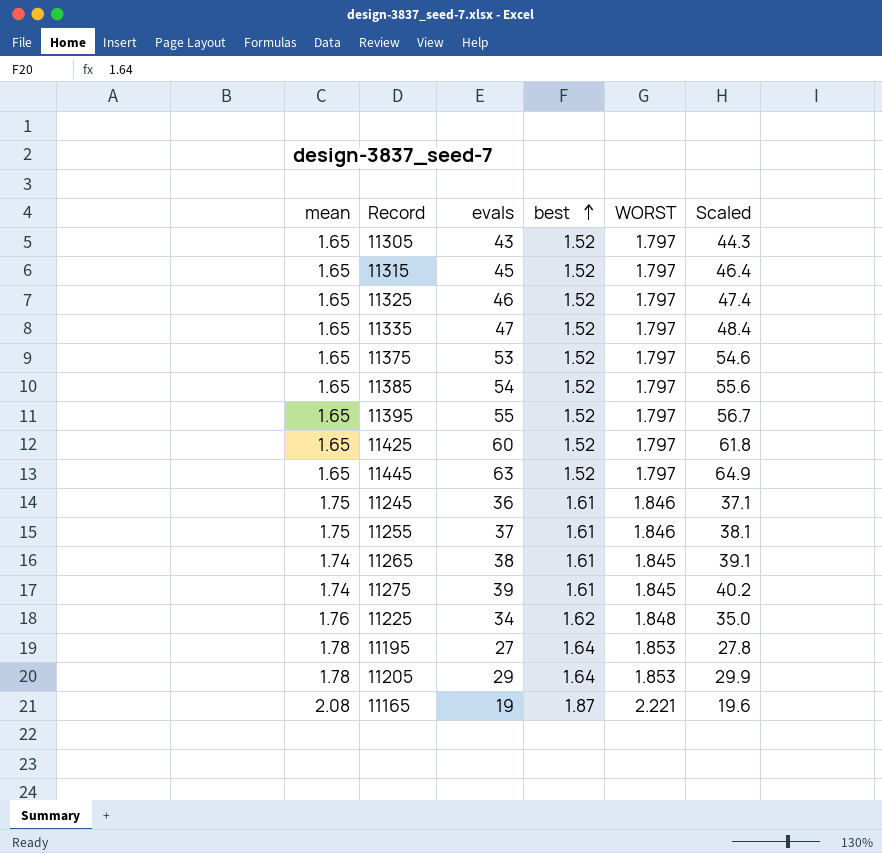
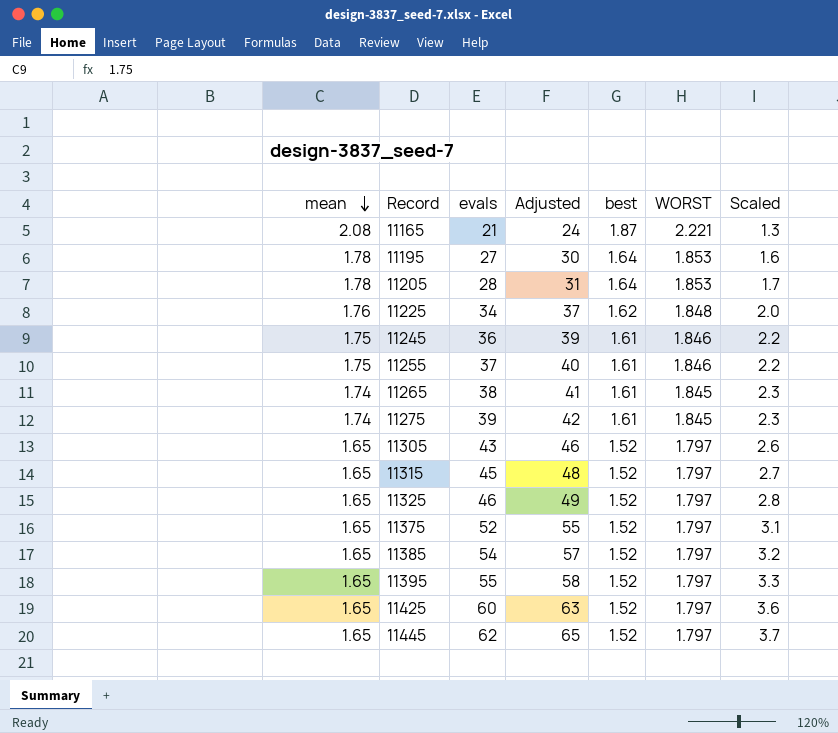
row order: best ascending -> mean descending
column Adjusted | formula: none -> [evals] + 3
column Scaled | formula: [evals] * 1.03 -> [evals] * 0.06
row 11335: 1.65 | 47 | 1.52 | 1.797 | 48.4 -> none
11165 | evals: 19 -> 21
11205 | evals: 29 -> 28
11375 | evals: 53 -> 52
11445 | evals: 63 -> 62

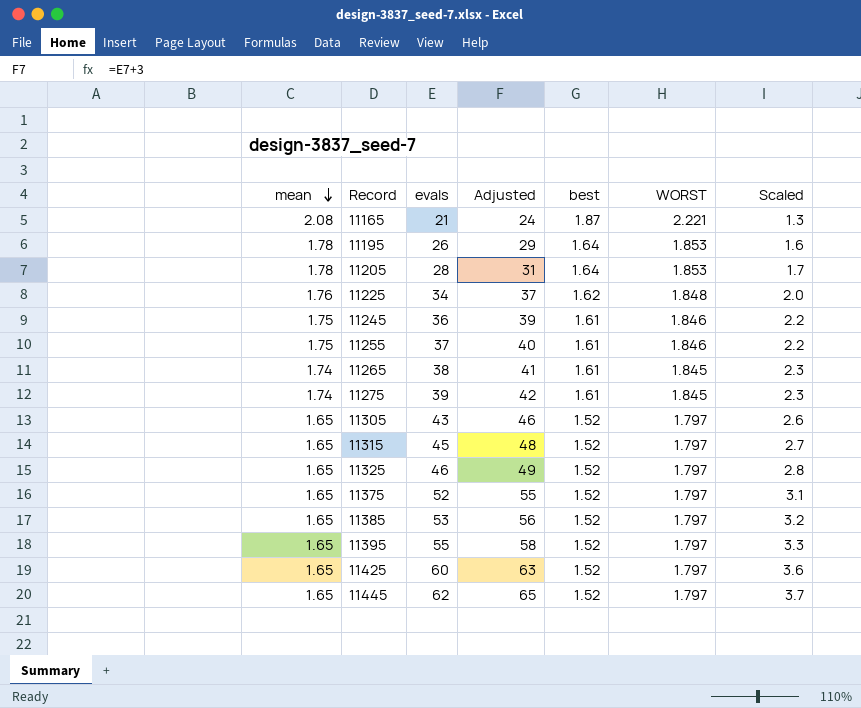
11195 | evals: 27 -> 26
11195 | Adjusted: 30 -> 29
11385 | evals: 54 -> 53
11385 | Adjusted: 57 -> 56

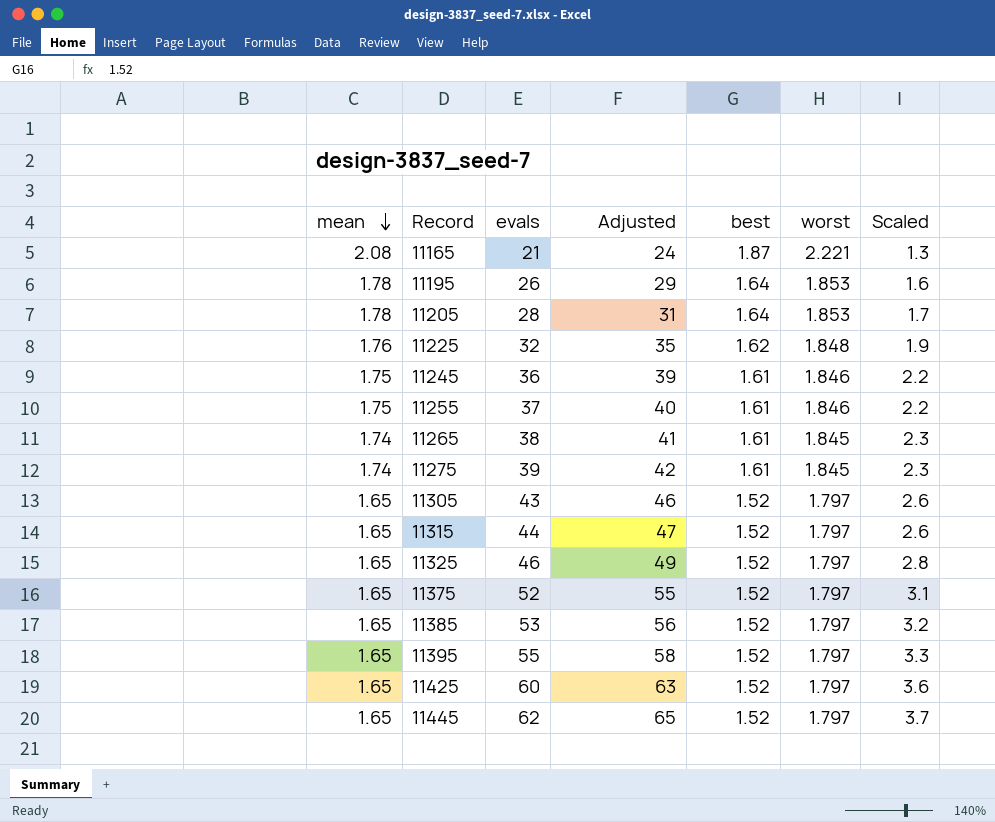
column name: WORST -> worst
11225 | evals: 34 -> 32
11225 | Adjusted: 37 -> 35
11225 | Scaled: 2.0 -> 1.9
11315 | evals: 45 -> 44
11315 | Adjusted: 48 -> 47
11315 | Scaled: 2.7 -> 2.6

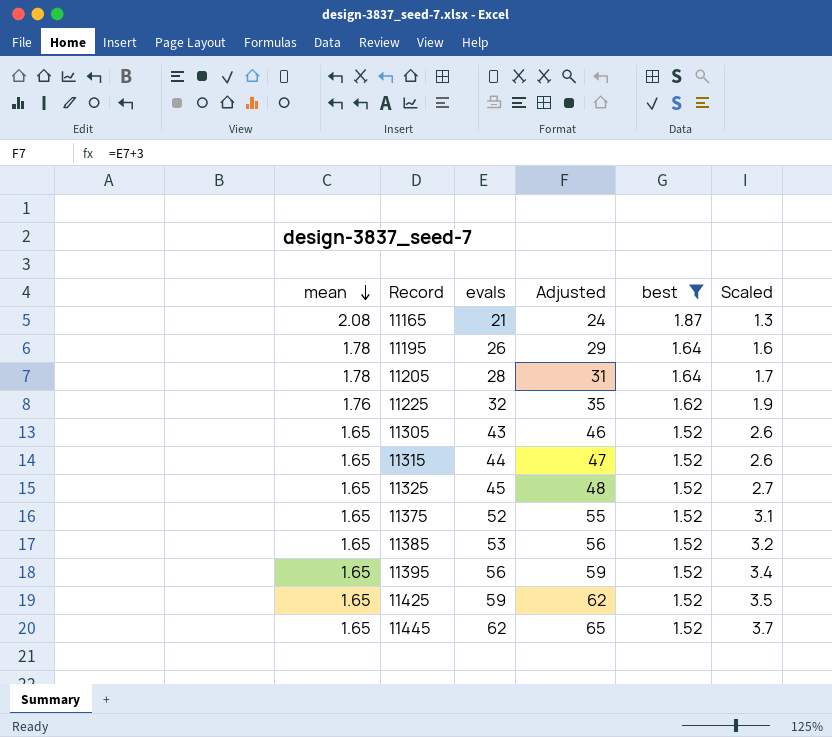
filter: none -> best != 1.61
column worst | position: 6 -> none
11325 | evals: 46 -> 45
11325 | Adjusted: 49 -> 48
11325 | Scaled: 2.8 -> 2.7
11395 | evals: 55 -> 56
11395 | Adjusted: 58 -> 59
11395 | Scaled: 3.3 -> 3.4
11425 | evals: 60 -> 59
11425 | Adjusted: 63 -> 62
11425 | Scaled: 3.6 -> 3.5

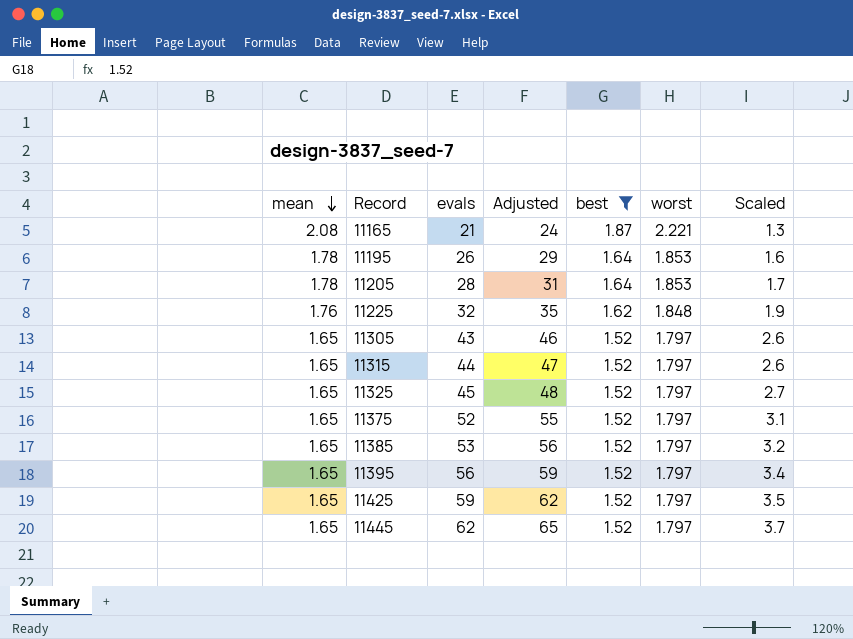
column worst | position: none -> 6

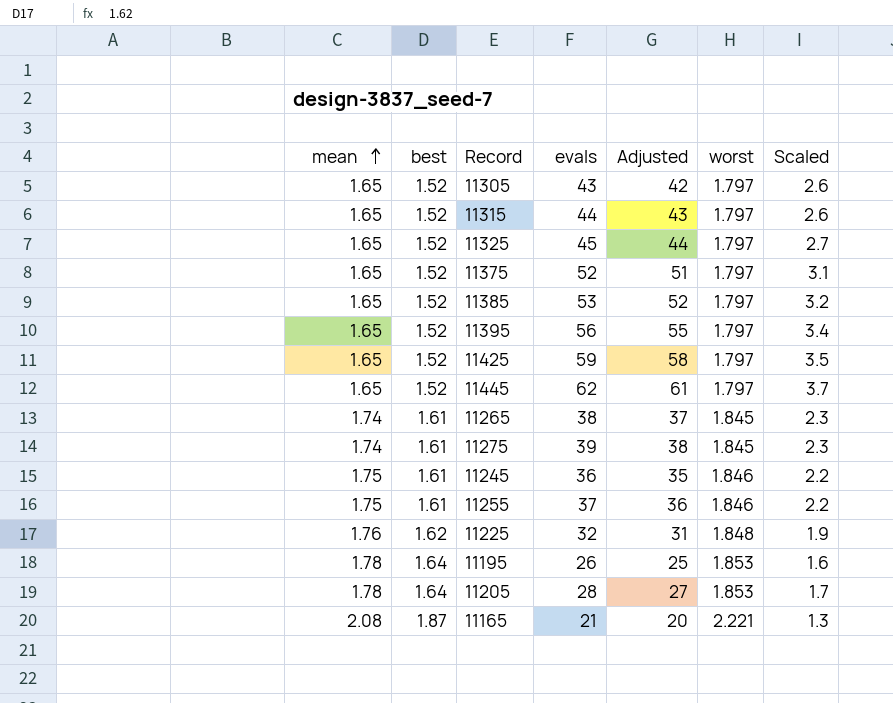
filter: best != 1.61 -> none
row order: mean descending -> mean ascending
column best | position: 5 -> 2
column Adjusted | formula: [evals] + 3 -> [evals] - 1

